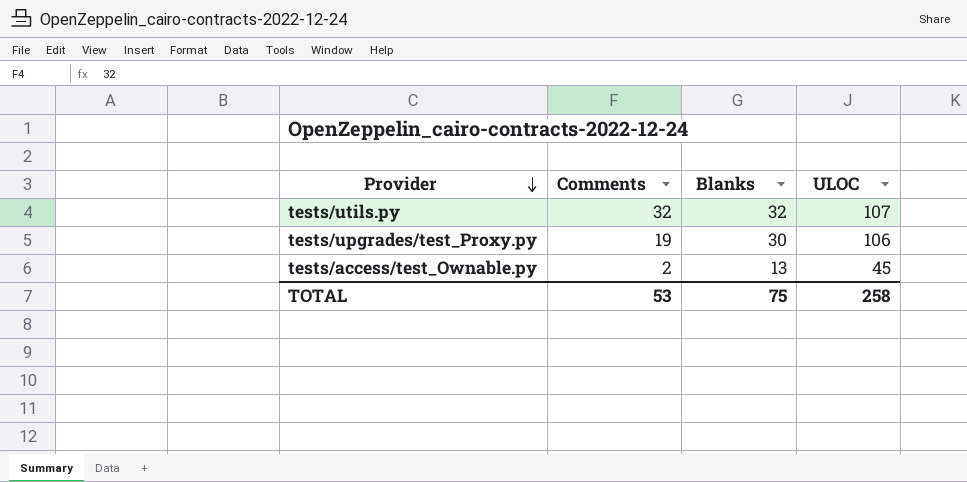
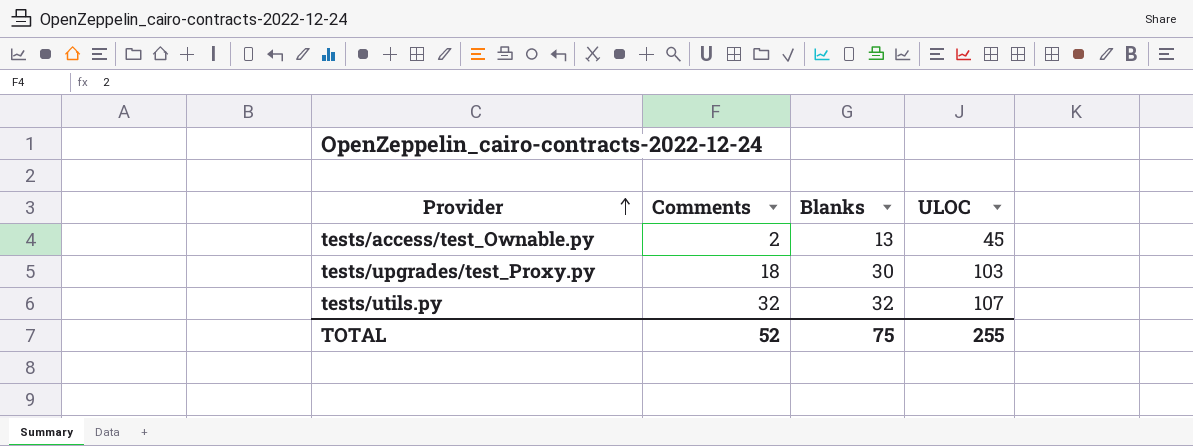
row order: Provider descending -> Provider ascending
tests/upgrades/test_Proxy.py | Comments: 19 -> 18
tests/upgrades/test_Proxy.py | ULOC: 106 -> 103
TOTAL | Comments: 53 -> 52
TOTAL | ULOC: 258 -> 255

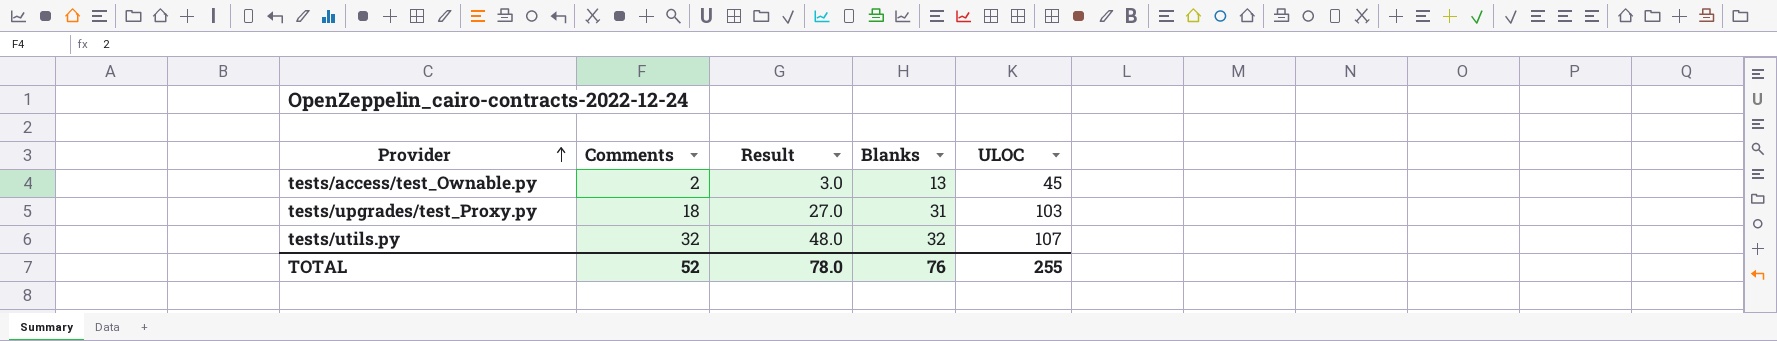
column Result | formula: none -> [Comments] * 1.5
tests/upgrades/test_Proxy.py | Blanks: 30 -> 31
TOTAL | Blanks: 75 -> 76

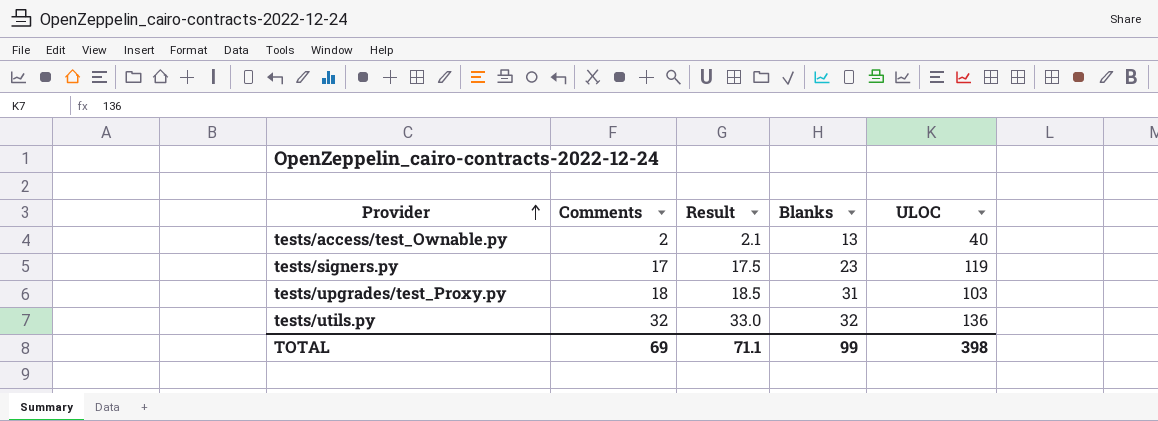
column Result | formula: [Comments] * 1.5 -> [Comments] * 1.03
tests/access/test_Ownable.py | ULOC: 45 -> 40
row tests/signers.py: none -> 17 | 17.5 | 23 | 119
tests/utils.py | ULOC: 107 -> 136
TOTAL | Comments: 52 -> 69
TOTAL | Result: 78.0 -> 71.1
TOTAL | Blanks: 76 -> 99
TOTAL | ULOC: 255 -> 398

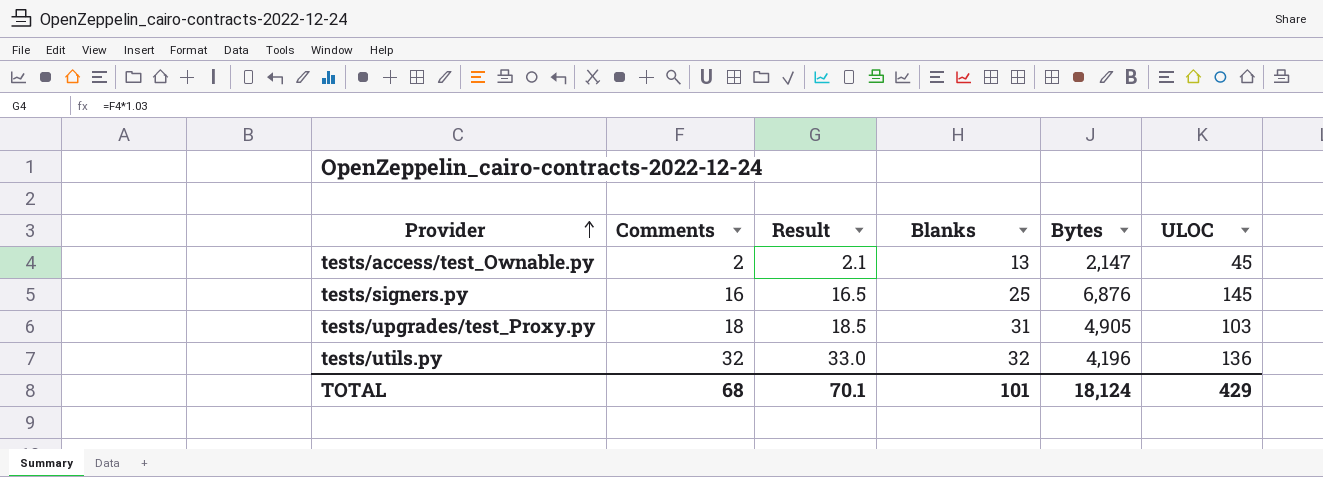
column Bytes | position: none -> 5
tests/access/test_Ownable.py | ULOC: 40 -> 45
tests/signers.py | Comments: 17 -> 16
tests/signers.py | Result: 17.5 -> 16.5
tests/signers.py | Blanks: 23 -> 25
tests/signers.py | ULOC: 119 -> 145
TOTAL | Comments: 69 -> 68
TOTAL | Result: 71.1 -> 70.1
TOTAL | Blanks: 99 -> 101
TOTAL | ULOC: 398 -> 429

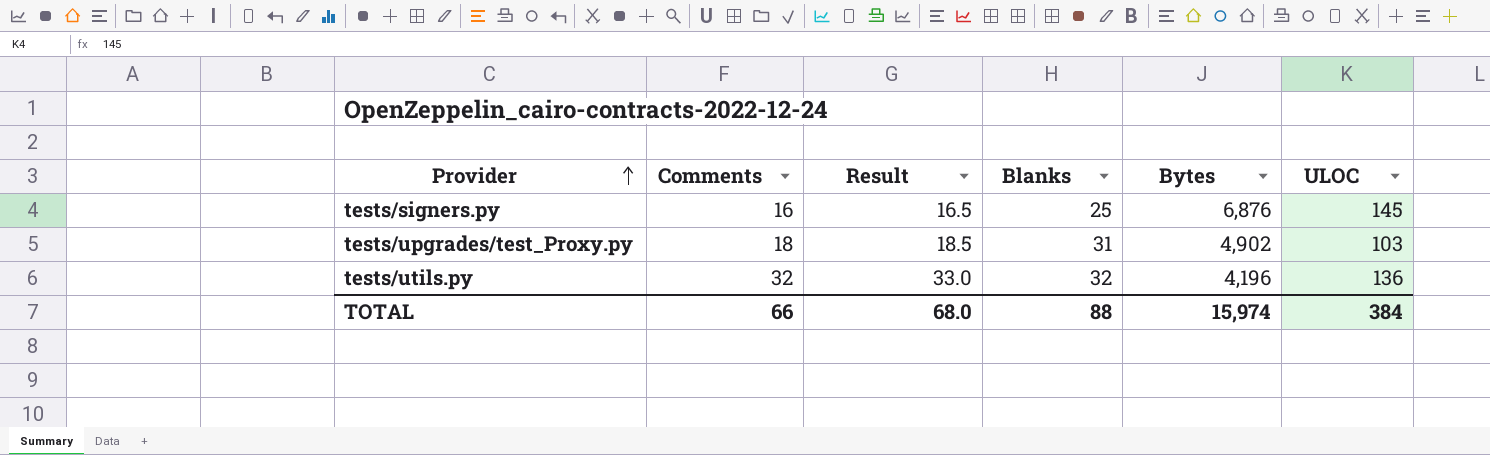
row tests/access/test_Ownable.py: 2 | 2.1 | 13 | 2,147 | 45 -> none
tests/upgrades/test_Proxy.py | Bytes: 4,905 -> 4,902
TOTAL | Comments: 68 -> 66
TOTAL | Result: 70.1 -> 68.0
TOTAL | Blanks: 101 -> 88
TOTAL | Bytes: 18,124 -> 15,974
TOTAL | ULOC: 429 -> 384

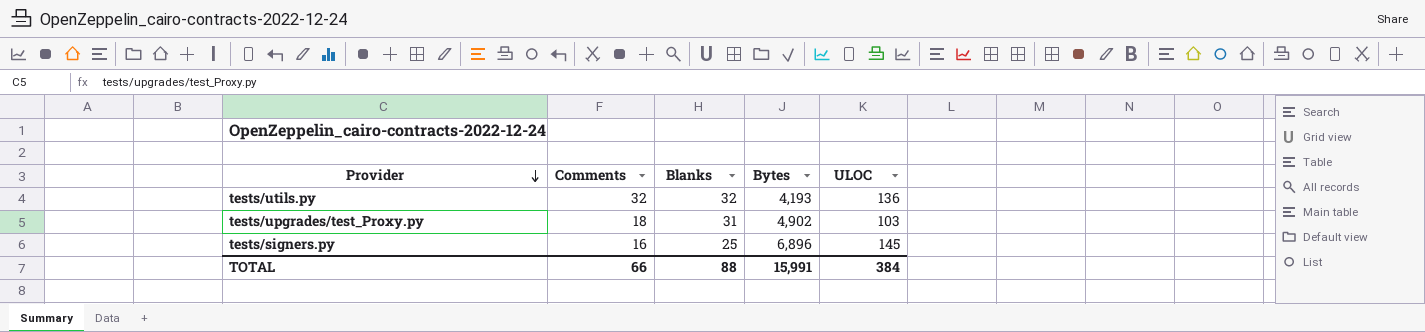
row order: Provider ascending -> Provider descending
column Result | formula: [Comments] * 1.03 -> none
tests/utils.py | Bytes: 4,196 -> 4,193
tests/signers.py | Bytes: 6,876 -> 6,896
TOTAL | Bytes: 15,974 -> 15,991

